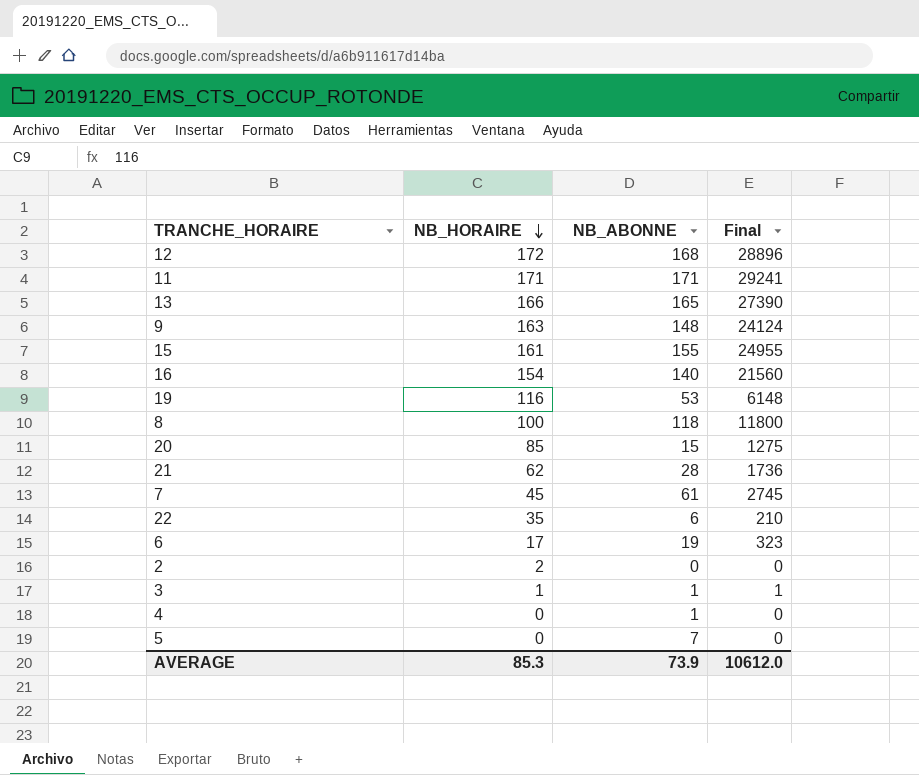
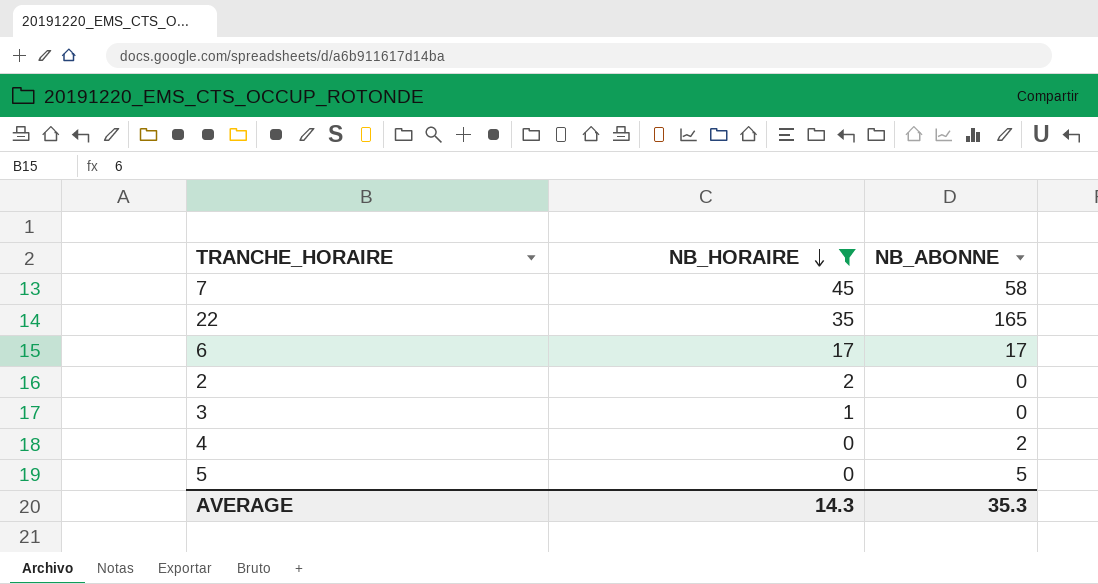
filter: none -> NB_HORAIRE <= 45
column Final | formula: [NB_HORAIRE] * [NB_ABONNE] -> none
7 | NB_ABONNE: 61 -> 58
22 | NB_ABONNE: 6 -> 165
6 | NB_ABONNE: 19 -> 17
3 | NB_ABONNE: 1 -> 0
4 | NB_ABONNE: 1 -> 2
5 | NB_ABONNE: 7 -> 5
AVERAGE | NB_HORAIRE: 85.3 -> 14.3
AVERAGE | NB_ABONNE: 73.9 -> 35.3

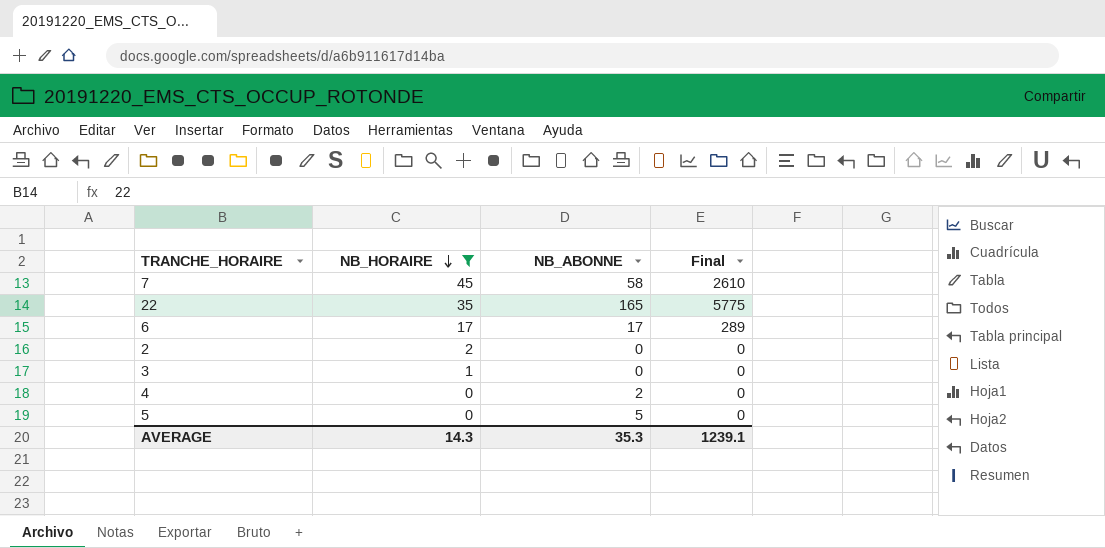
column Final | formula: none -> [NB_HORAIRE] * [NB_ABONNE]

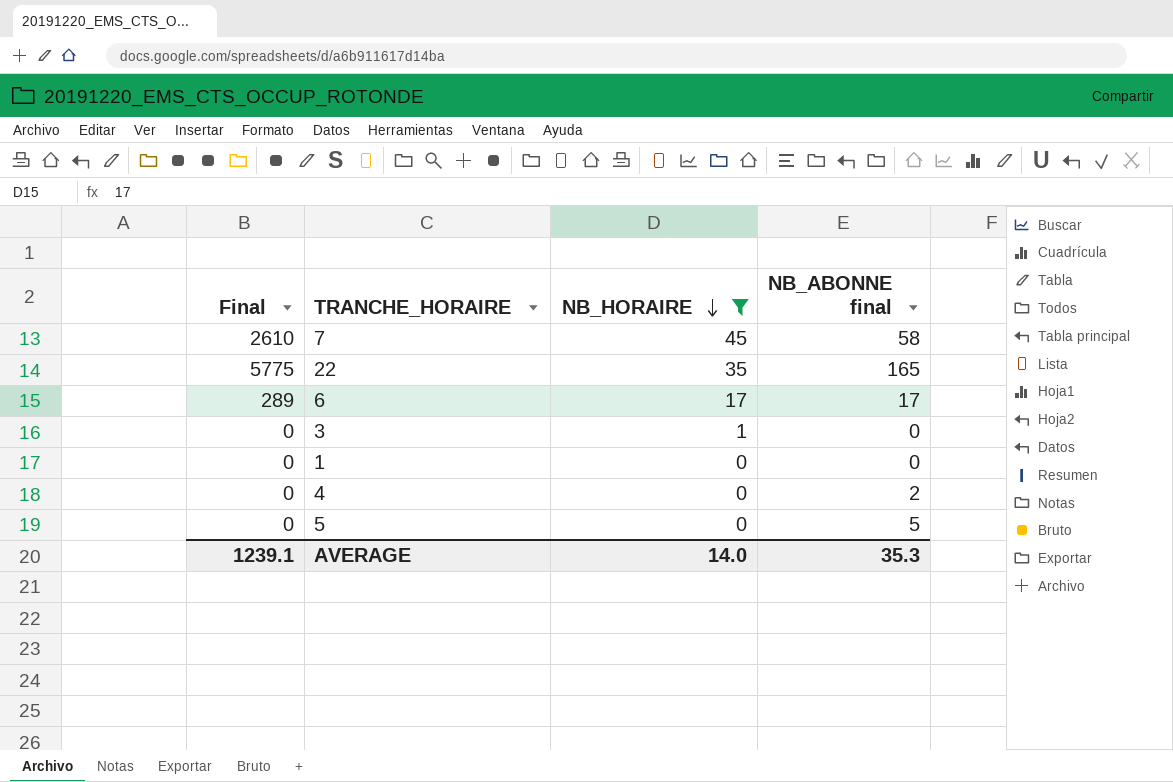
column Final | position: 4 -> 1
column name: NB_ABONNE -> NB_ABONNE final
row 2: 2 | 0 | 0 -> none
row 1: none -> 0 | 0 | 0
AVERAGE | NB_HORAIRE: 14.3 -> 14.0

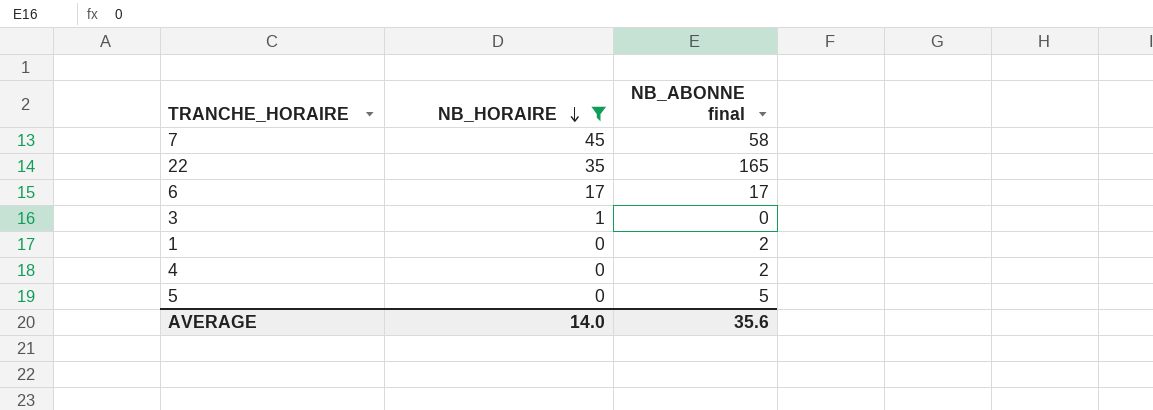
column Final | formula: [NB_HORAIRE] * [NB_ABONNE final] -> none
1 | NB_ABONNE final: 0 -> 2
AVERAGE | NB_ABONNE final: 35.3 -> 35.6

